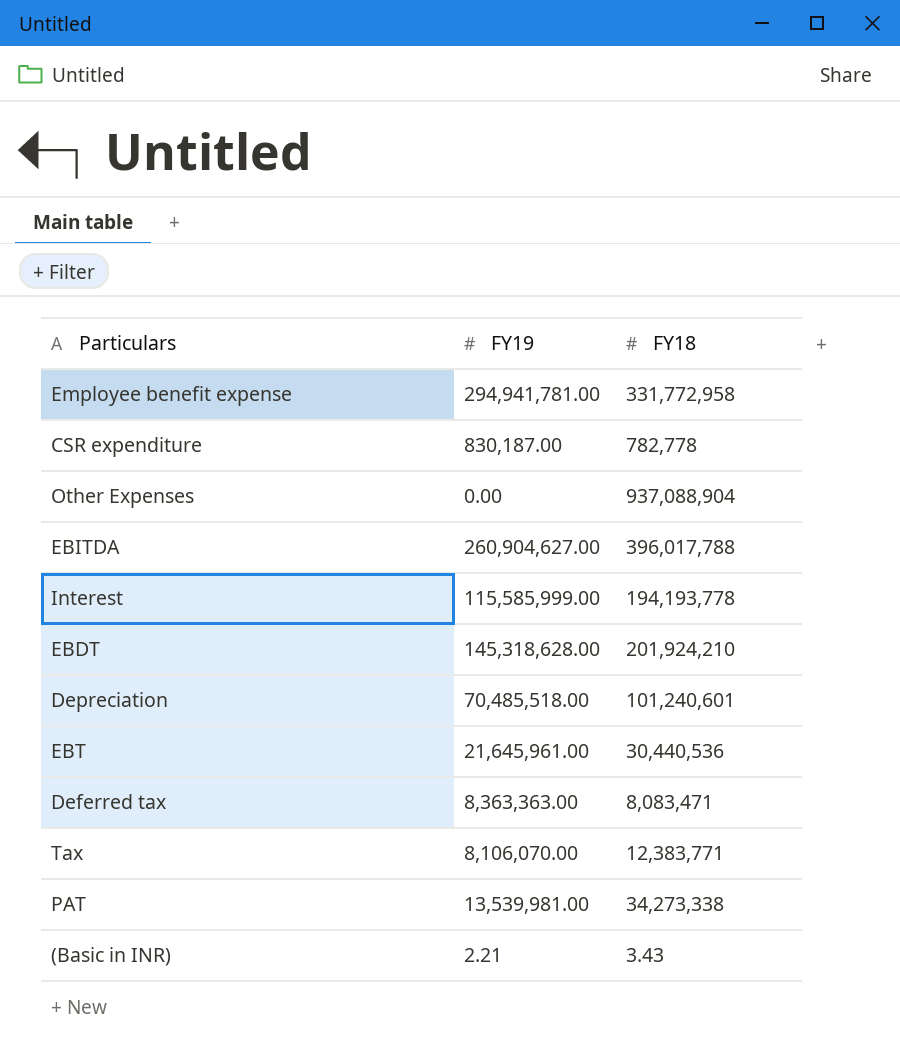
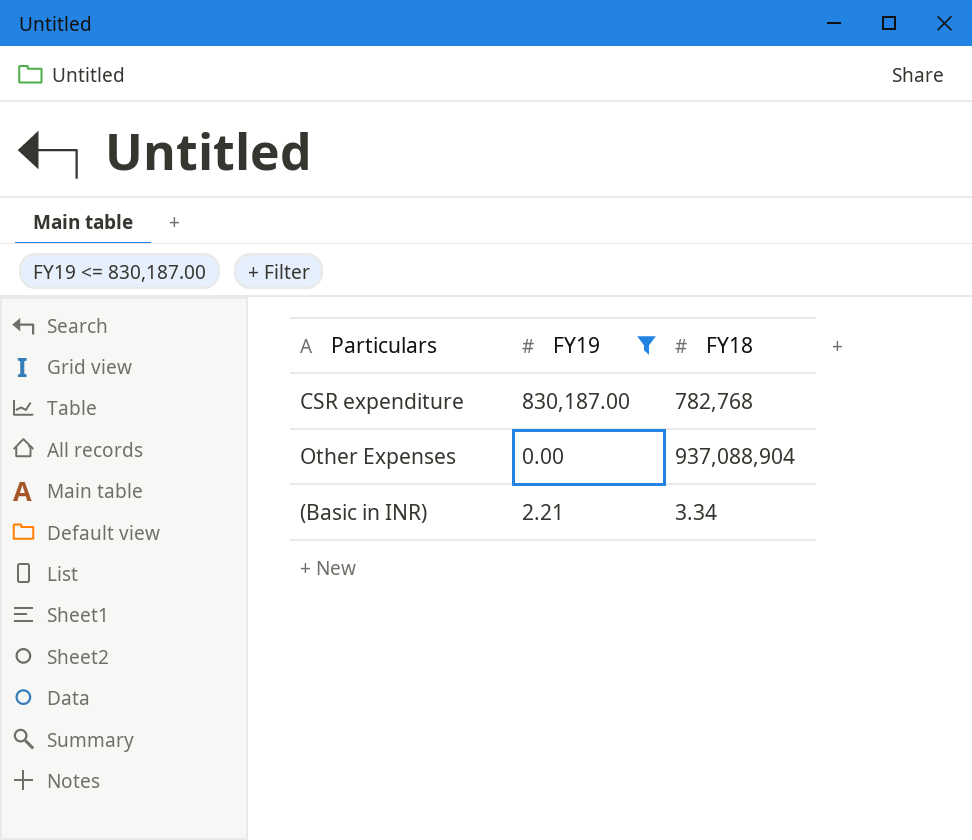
filter: none -> FY19 <= 830,187.00
CSR expenditure | FY18: 782,778 -> 782,768
(Basic in INR) | FY18: 3.43 -> 3.34

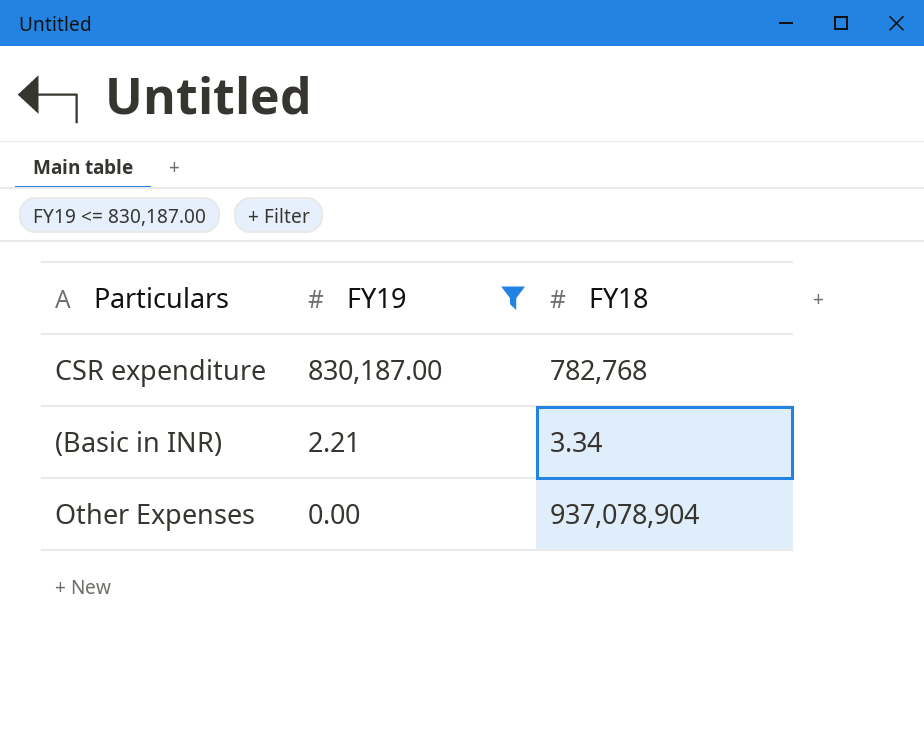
row order: none -> FY19 descending
Other Expenses | FY18: 937,088,904 -> 937,078,904

